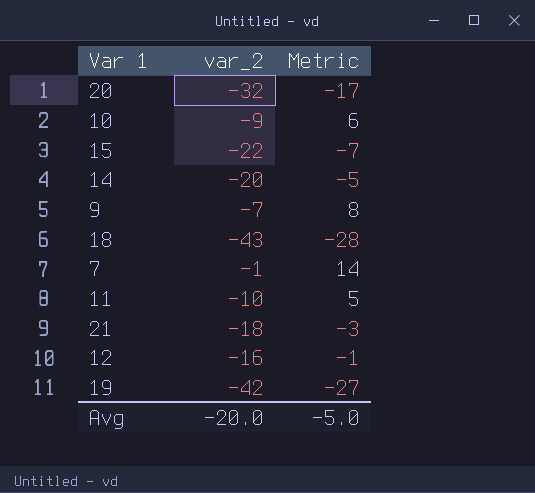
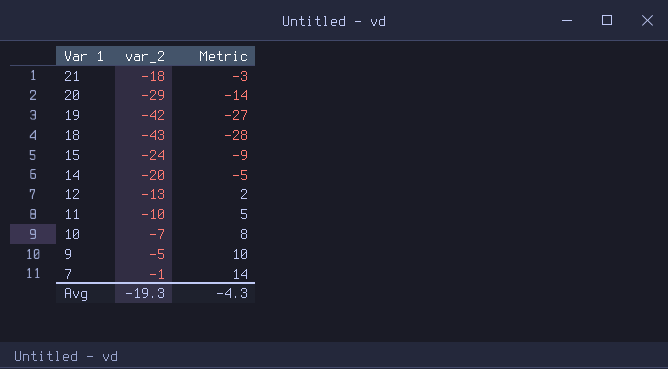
row order: none -> Var 1 descending
20 | var_2: -32 -> -29
20 | Metric: -17 -> -14
15 | var_2: -22 -> -24
15 | Metric: -7 -> -9
12 | var_2: -16 -> -13
12 | Metric: -1 -> 2
10 | var_2: -9 -> -7
10 | Metric: 6 -> 8
9 | var_2: -7 -> -5
9 | Metric: 8 -> 10
Avg | var_2: -20.0 -> -19.3
Avg | Metric: -5.0 -> -4.3

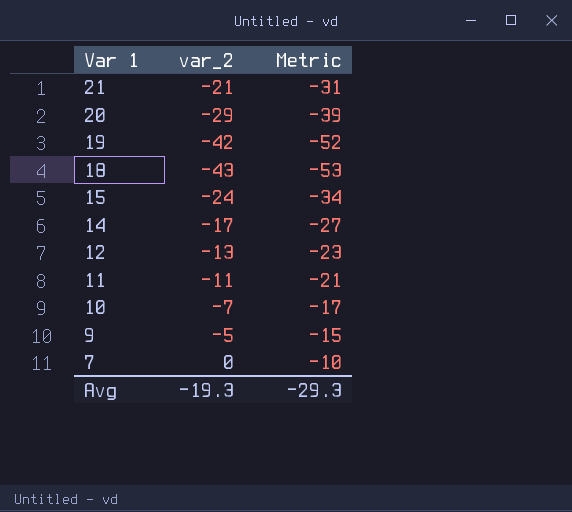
column Metric | formula: [var_2] + 15 -> [var_2] - 10
21 | var_2: -18 -> -21
14 | var_2: -20 -> -17
11 | var_2: -10 -> -11
7 | var_2: -1 -> 0
Avg | Metric: -4.3 -> -29.3

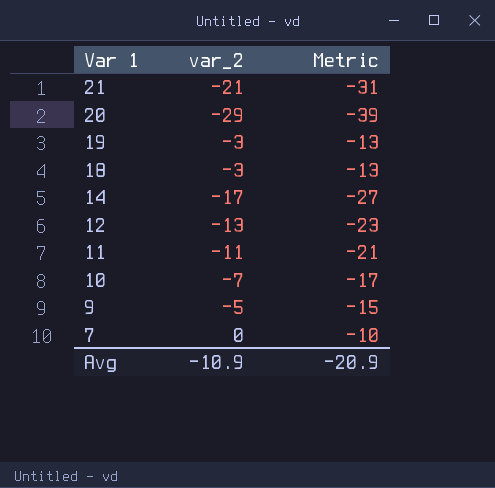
row 15: -24 | -34 -> none
19 | var_2: -42 -> -3
19 | Metric: -52 -> -13
18 | var_2: -43 -> -3
18 | Metric: -53 -> -13
Avg | var_2: -19.3 -> -10.9
Avg | Metric: -29.3 -> -20.9

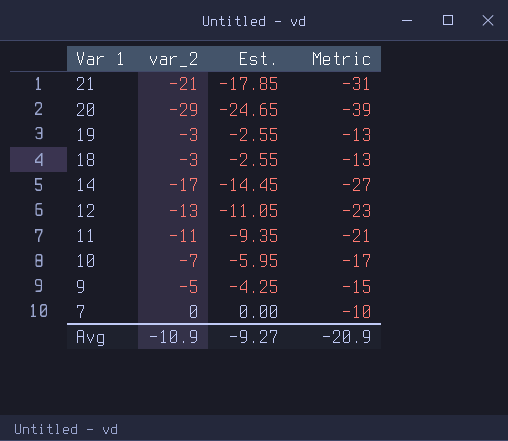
column Est. | formula: none -> [var_2] * 0.85

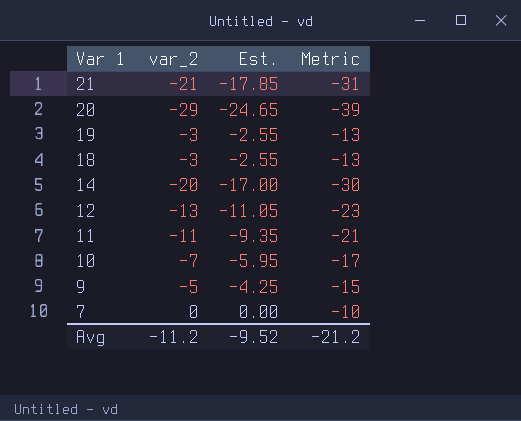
14 | var_2: -17 -> -20
14 | Est.: -14.45 -> -17.00
14 | Metric: -27 -> -30
Avg | var_2: -10.9 -> -11.2
Avg | Est.: -9.27 -> -9.52
Avg | Metric: -20.9 -> -21.2

